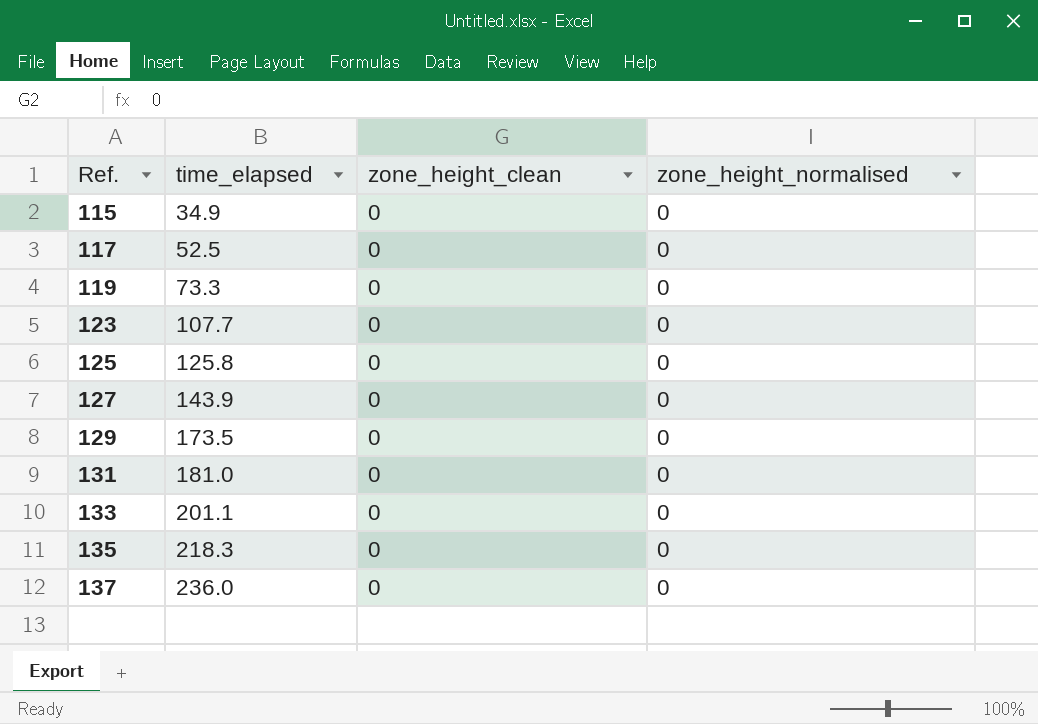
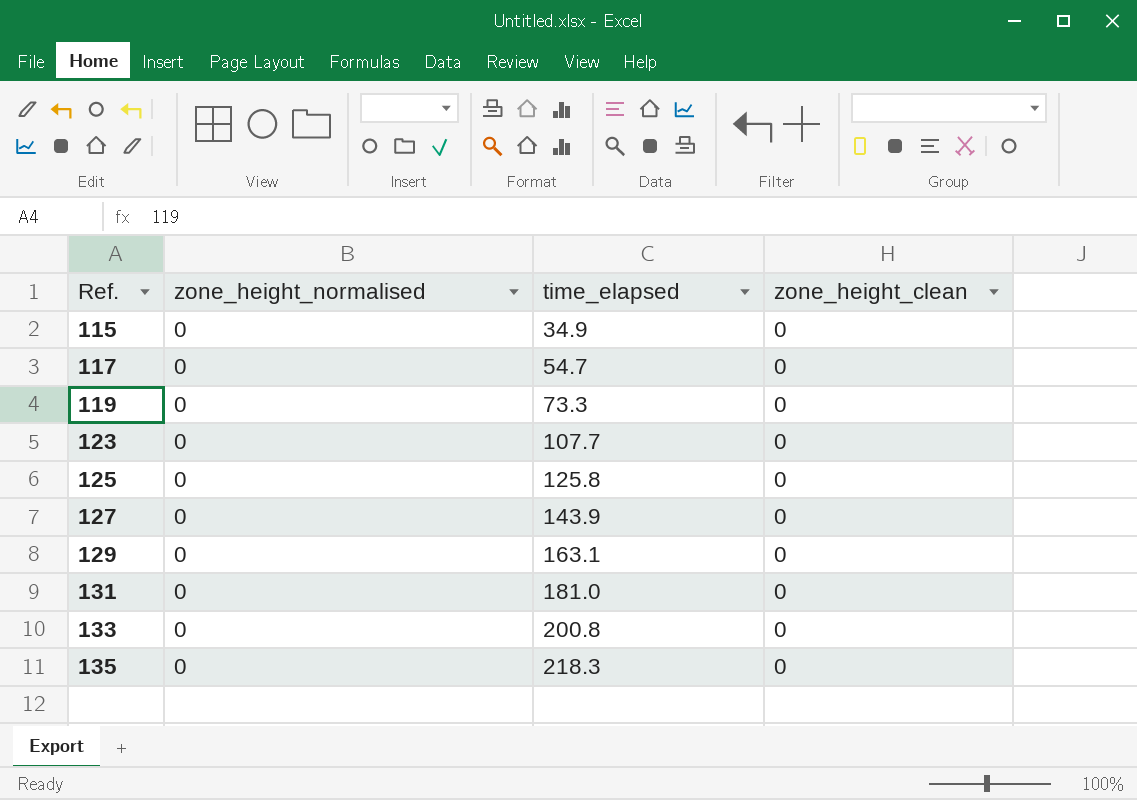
column zone_height_normalised | position: 4 -> 2
row 137: 236.0 | 0 | 0 -> none
117 | time_elapsed: 52.5 -> 54.7
129 | time_elapsed: 173.5 -> 163.1
133 | time_elapsed: 201.1 -> 200.8

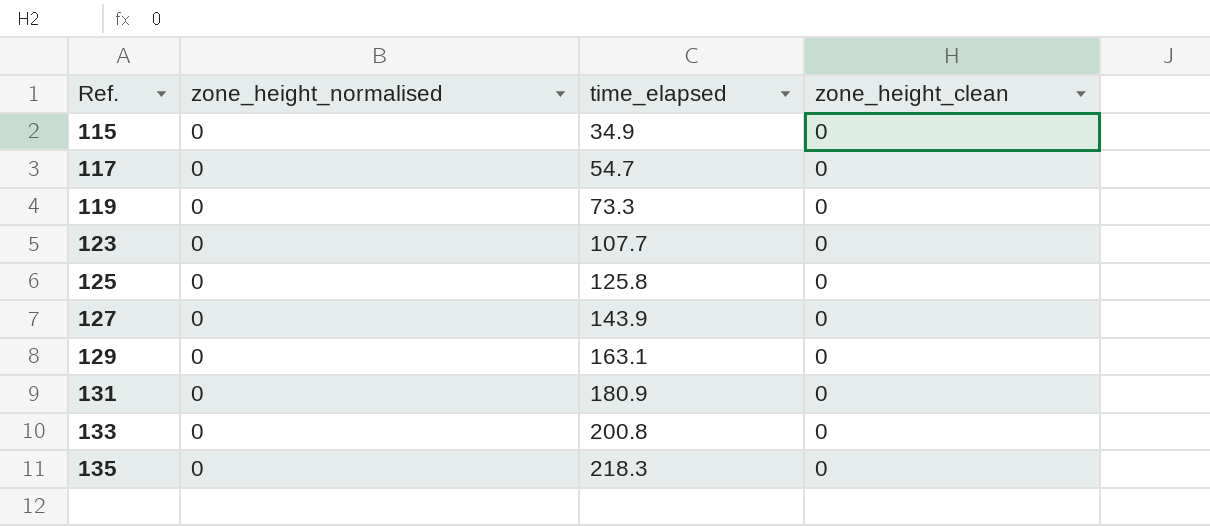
131 | time_elapsed: 181.0 -> 180.9

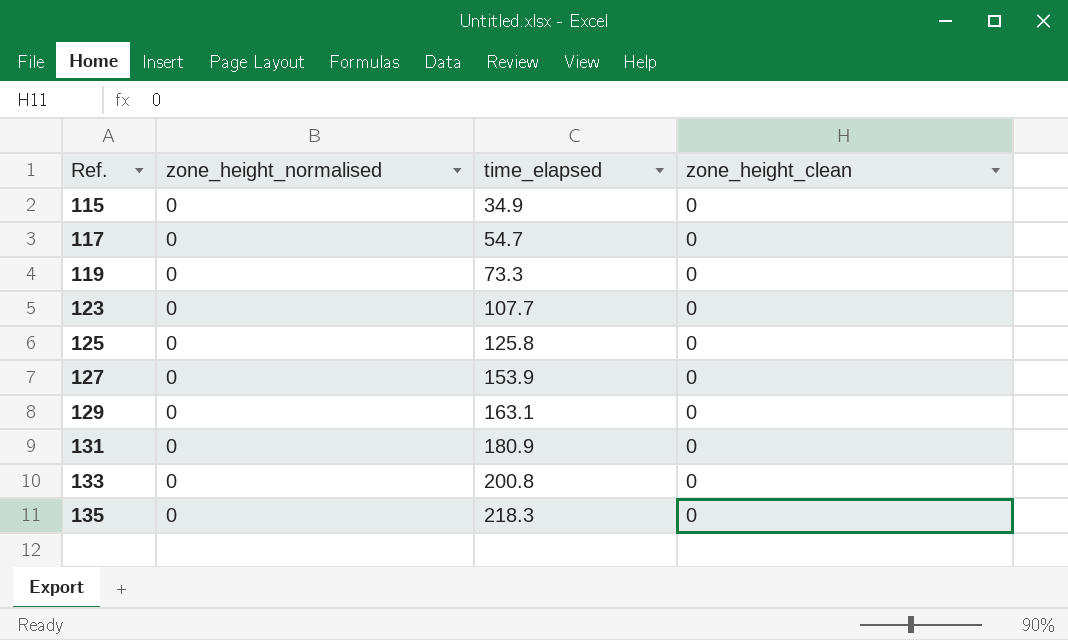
127 | time_elapsed: 143.9 -> 153.9

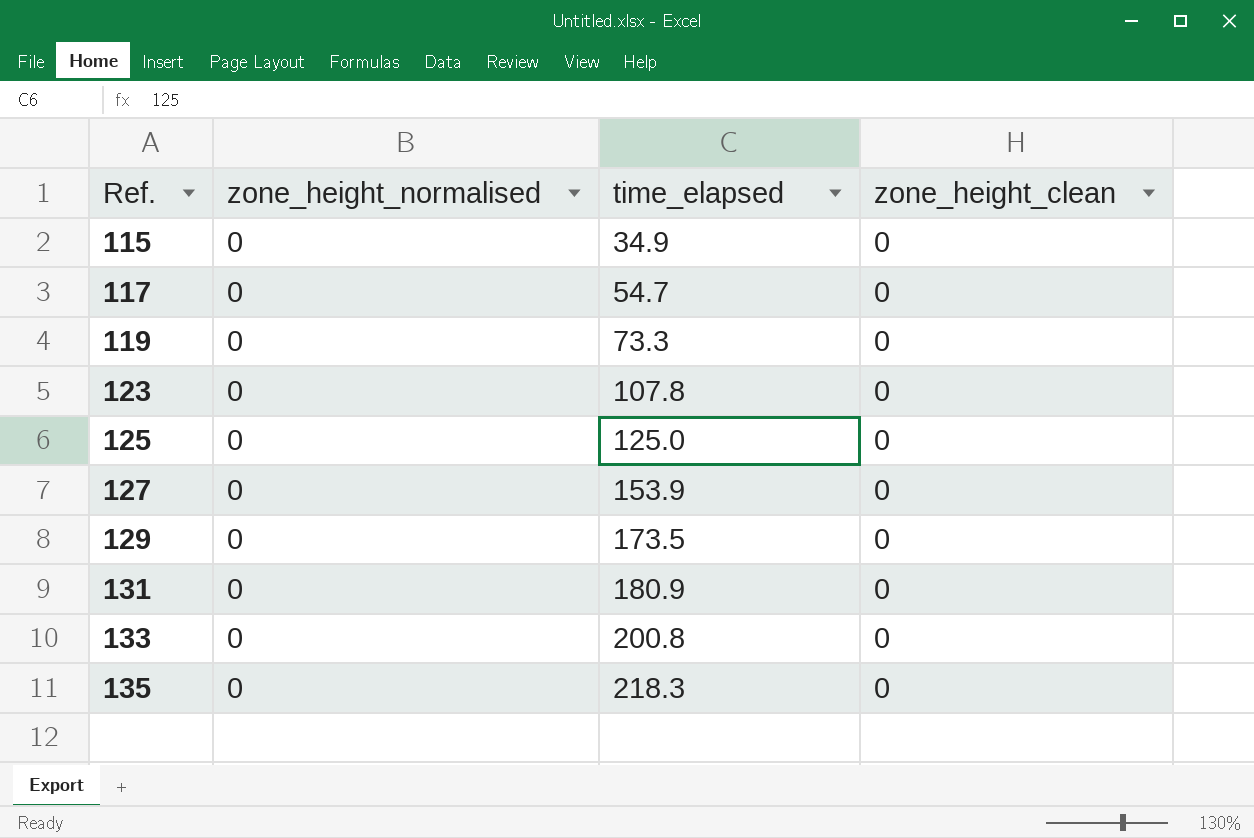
123 | time_elapsed: 107.7 -> 107.8
125 | time_elapsed: 125.8 -> 125.0
129 | time_elapsed: 163.1 -> 173.5

